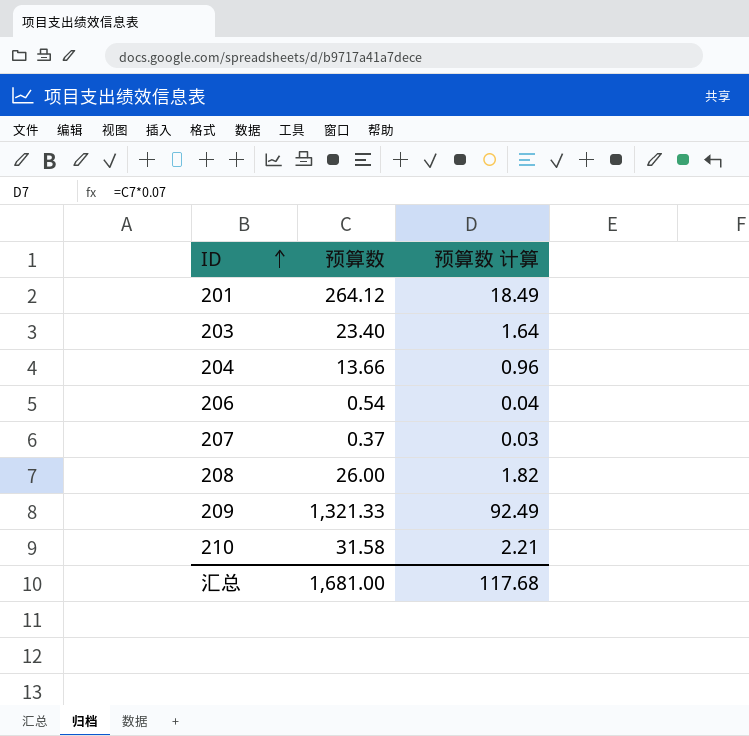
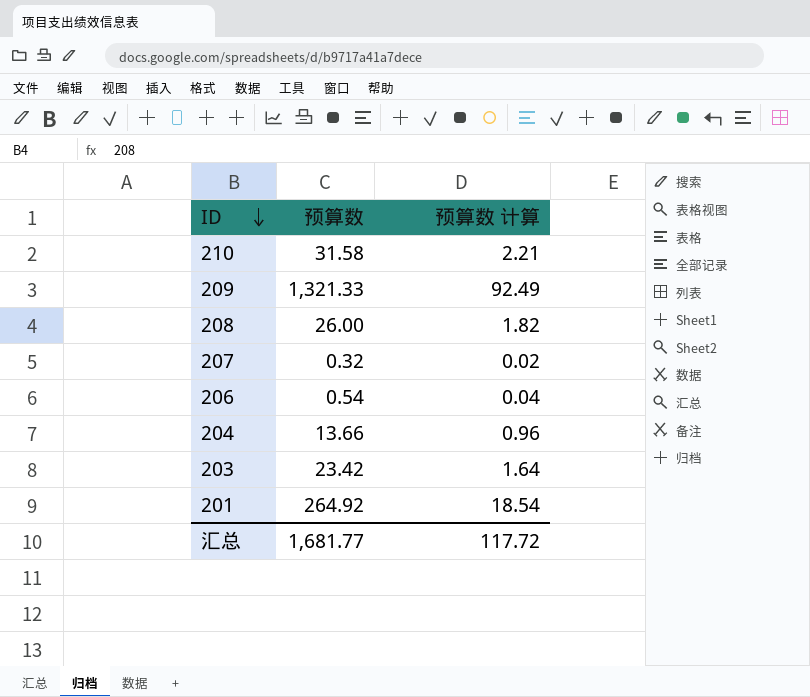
row order: ID ascending -> ID descending
207 | 预算数: 0.37 -> 0.32
207 | 预算数 计算: 0.03 -> 0.02
203 | 预算数: 23.40 -> 23.42
201 | 预算数: 264.12 -> 264.92
201 | 预算数 计算: 18.49 -> 18.54
汇总 | 预算数: 1,681.00 -> 1,681.77
汇总 | 预算数 计算: 117.68 -> 117.72

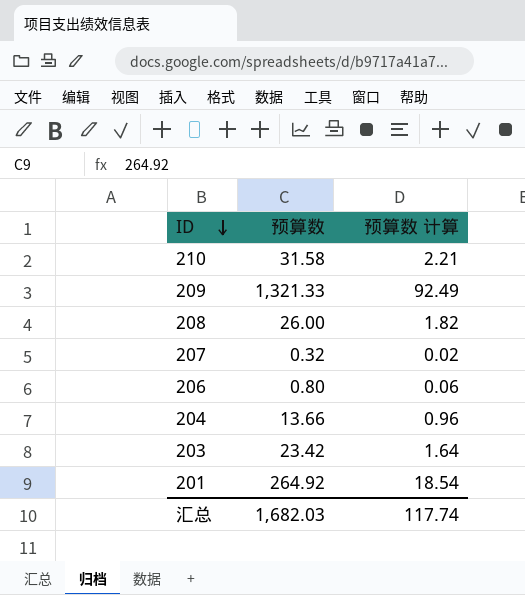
206 | 预算数: 0.54 -> 0.80
206 | 预算数 计算: 0.04 -> 0.06
汇总 | 预算数: 1,681.77 -> 1,682.03
汇总 | 预算数 计算: 117.72 -> 117.74

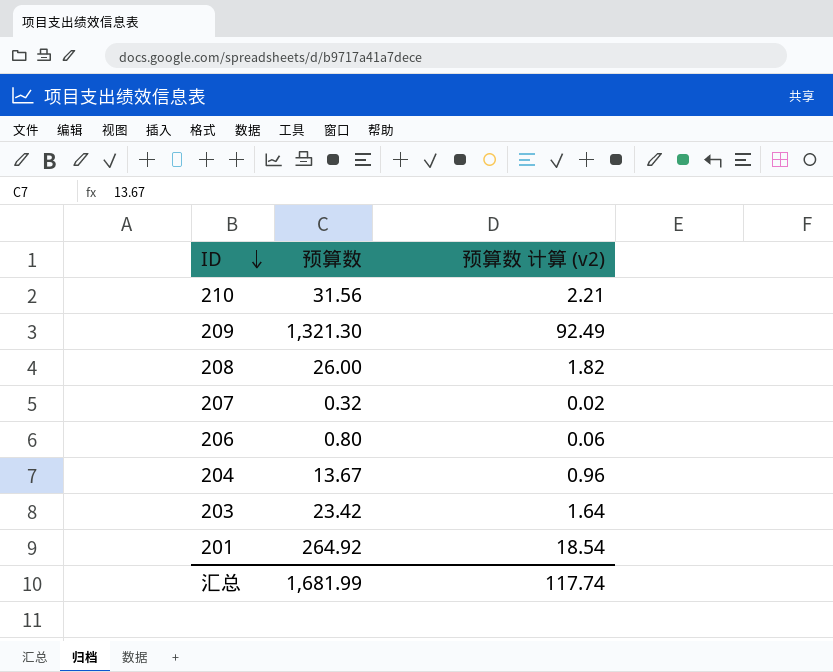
column name: 预算数 计算 -> 预算数 计算 (v2)
210 | 预算数: 31.58 -> 31.56
209 | 预算数: 1,321.33 -> 1,321.30
204 | 预算数: 13.66 -> 13.67
汇总 | 预算数: 1,682.03 -> 1,681.99

